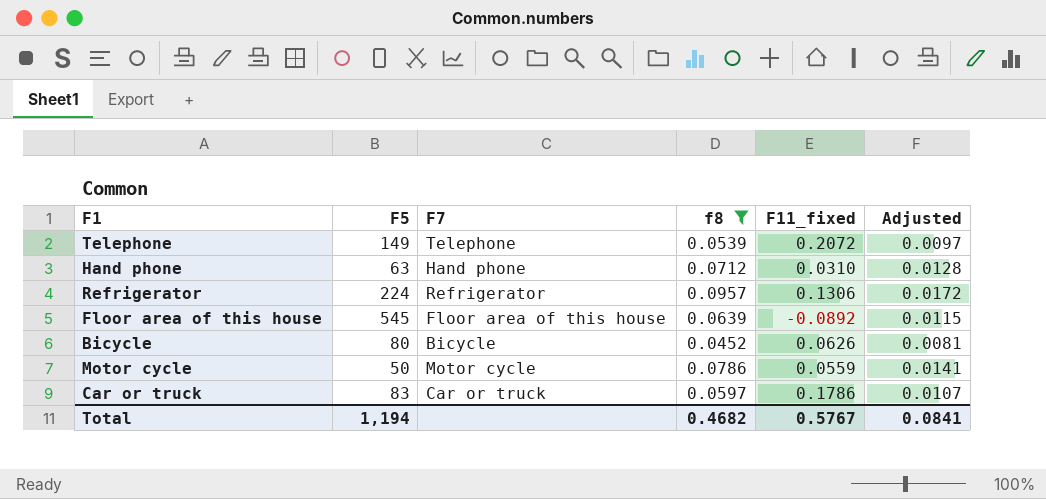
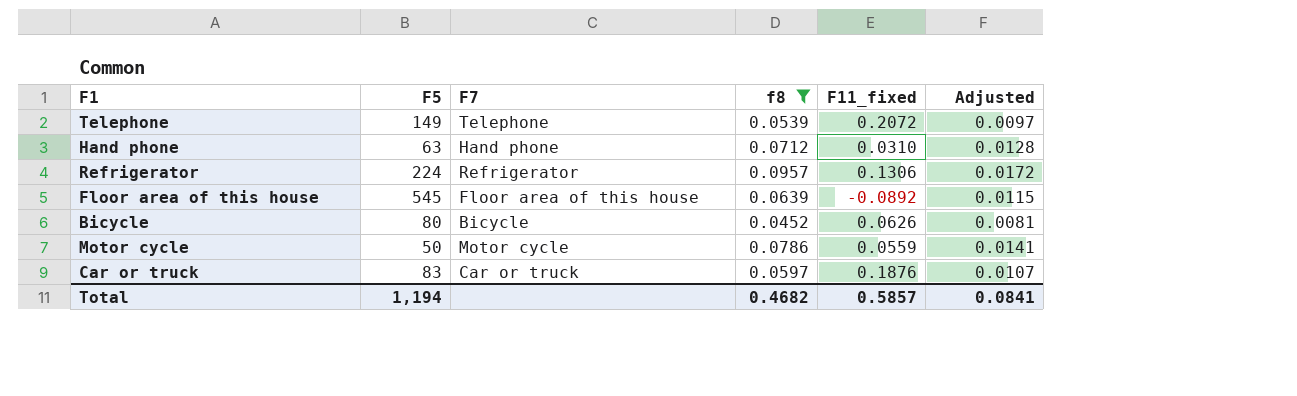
Car or truck | F11_fixed: 0.1786 -> 0.1876
Total | F11_fixed: 0.5767 -> 0.5857

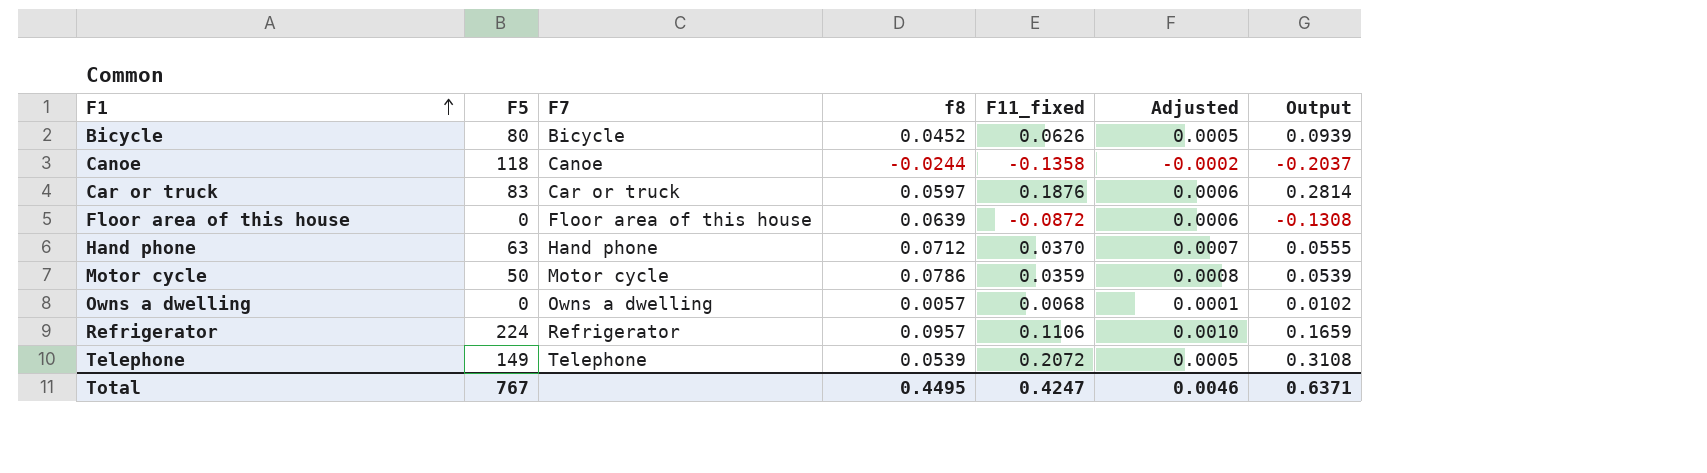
filter: f8 >= 0.0452 -> none
row order: none -> F1 ascending
column Adjusted | formula: [f8] * 0.18 -> [f8] * 0.01
column Output | formula: none -> [F11_fixed] * 1.5
Floor area of this house | F5: 545 -> 0
Floor area of this house | F11_fixed: -0.0892 -> -0.0872
Hand phone | F11_fixed: 0.0310 -> 0.0370
Motor cycle | F11_fixed: 0.0559 -> 0.0359
Refrigerator | F11_fixed: 0.1306 -> 0.1106
Total | F5: 1,194 -> 767
Total | f8: 0.4682 -> 0.4495
Total | F11_fixed: 0.5857 -> 0.4247
Total | Adjusted: 0.0841 -> 0.0046

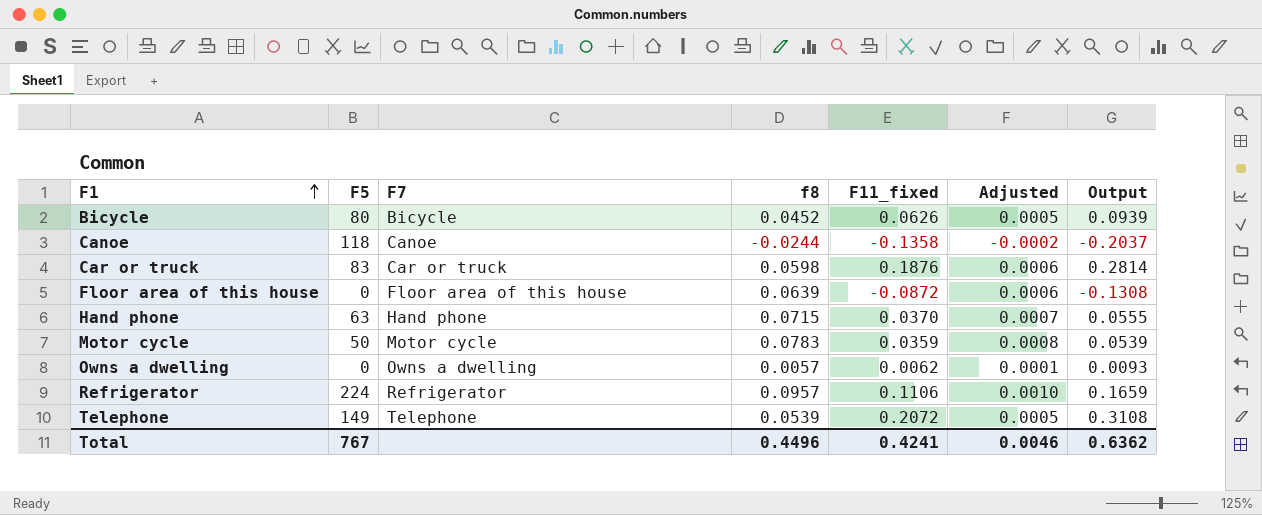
Car or truck | f8: 0.0597 -> 0.0598
Hand phone | f8: 0.0712 -> 0.0715
Motor cycle | f8: 0.0786 -> 0.0783
Owns a dwelling | F11_fixed: 0.0068 -> 0.0062
Owns a dwelling | Output: 0.0102 -> 0.0093
Total | f8: 0.4495 -> 0.4496
Total | F11_fixed: 0.4247 -> 0.4241
Total | Output: 0.6371 -> 0.6362

